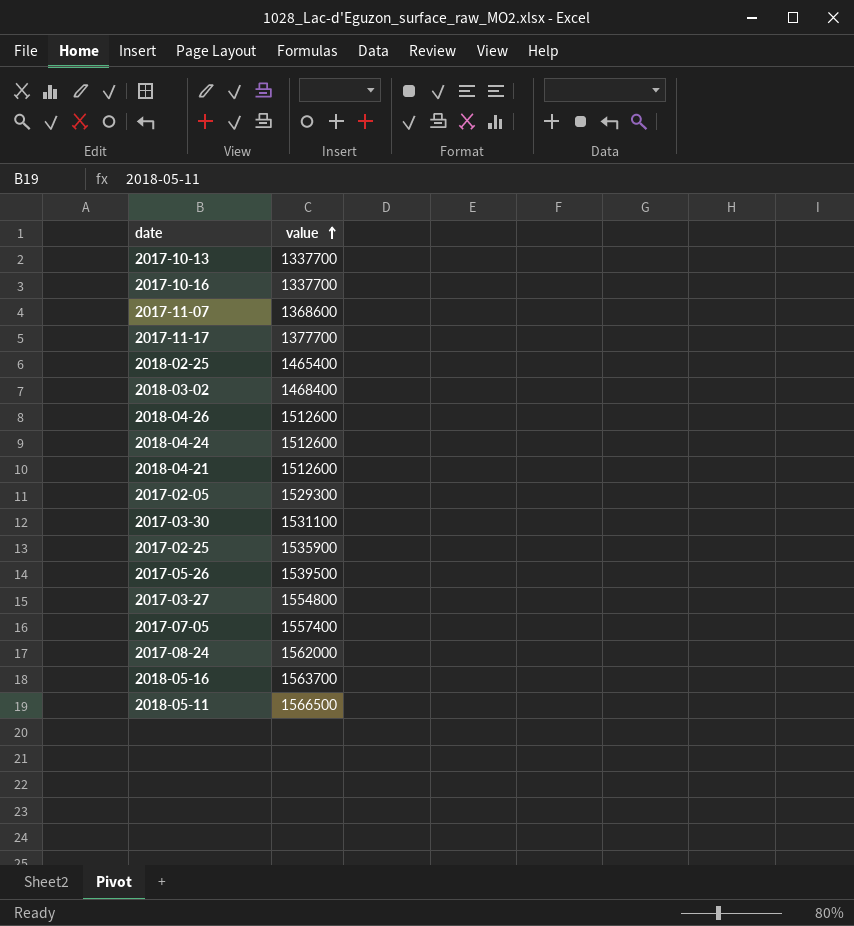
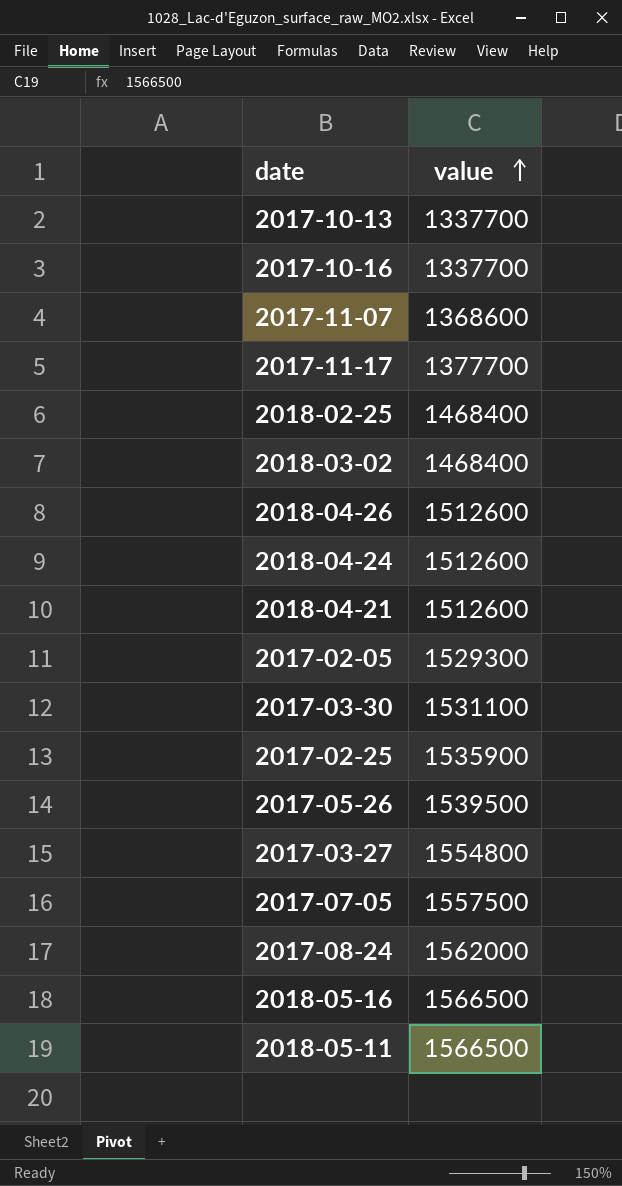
2018-02-25 | value: 1465400 -> 1468400
2017-07-05 | value: 1557400 -> 1557500
2018-05-16 | value: 1563700 -> 1566500

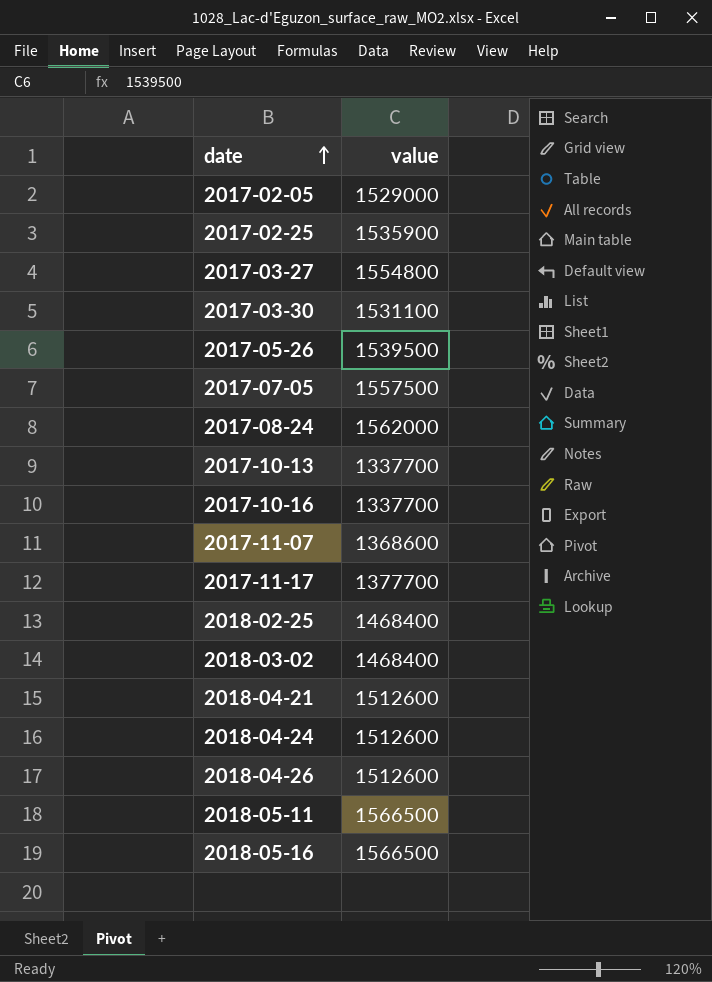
row order: value ascending -> date ascending
2017-02-05 | value: 1529300 -> 1529000

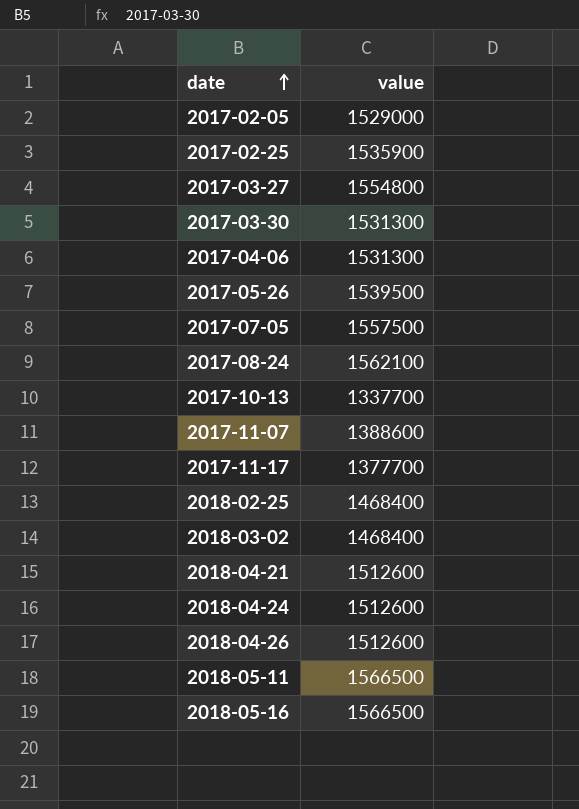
row 2017-10-16: 1337700 -> none
2017-03-30 | value: 1531100 -> 1531300
row 2017-04-06: none -> 1531300
2017-08-24 | value: 1562000 -> 1562100
2017-11-07 | value: 1368600 -> 1388600

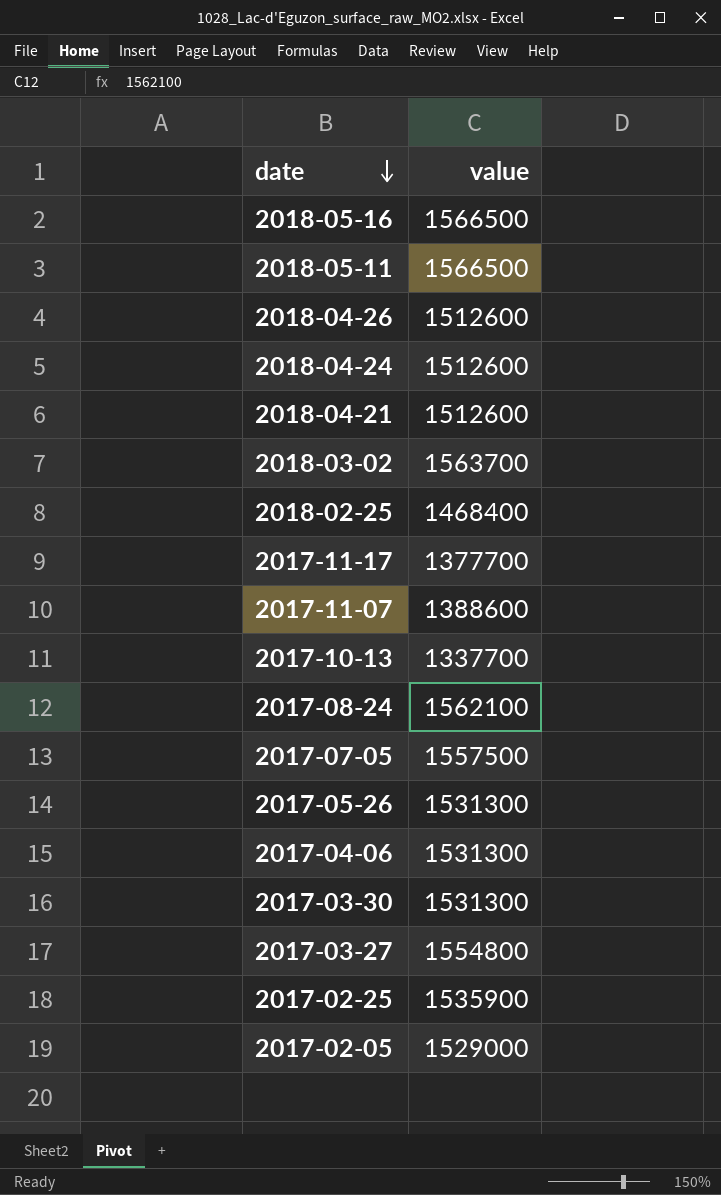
row order: date ascending -> date descending
2018-03-02 | value: 1468400 -> 1563700
2017-05-26 | value: 1539500 -> 1531300

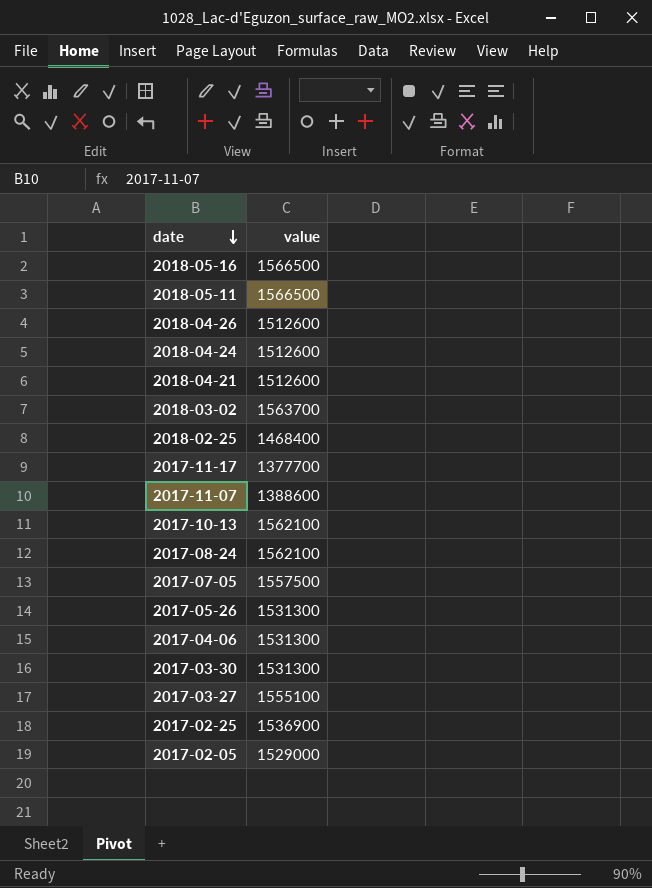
2017-10-13 | value: 1337700 -> 1562100
2017-03-27 | value: 1554800 -> 1555100
2017-02-25 | value: 1535900 -> 1536900

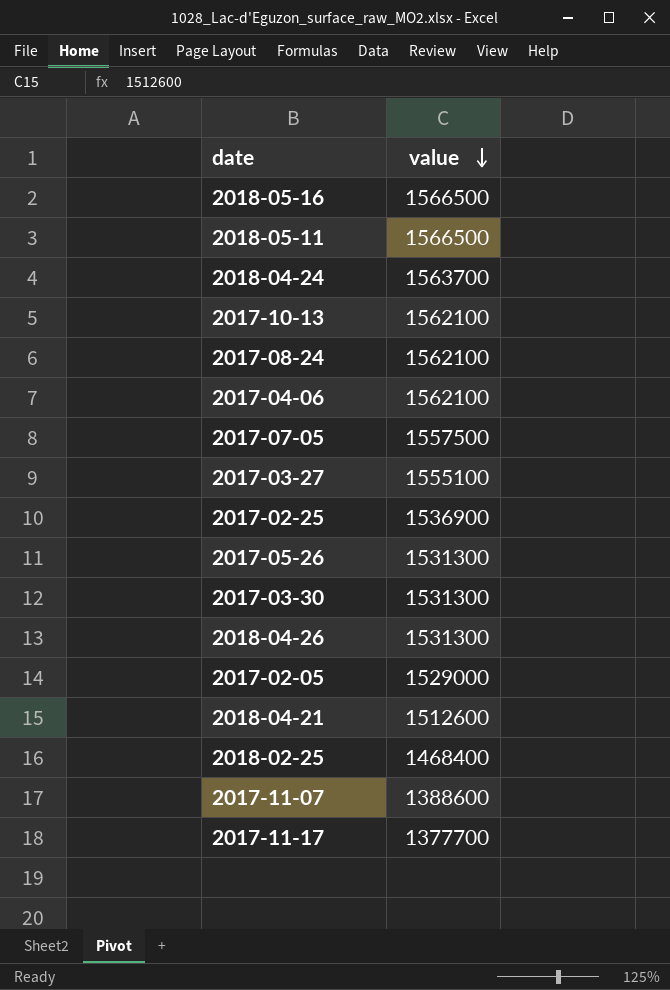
row order: date descending -> value descending
row 2018-03-02: 1563700 -> none
2018-04-24 | value: 1512600 -> 1563700
2017-04-06 | value: 1531300 -> 1562100
2018-04-26 | value: 1512600 -> 1531300

